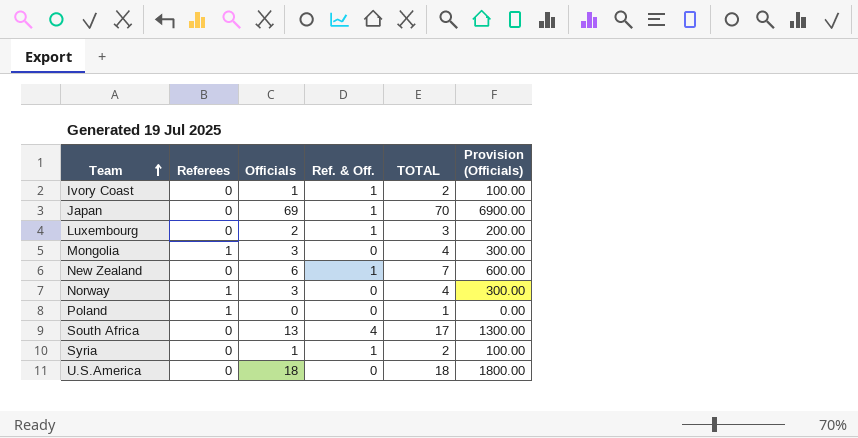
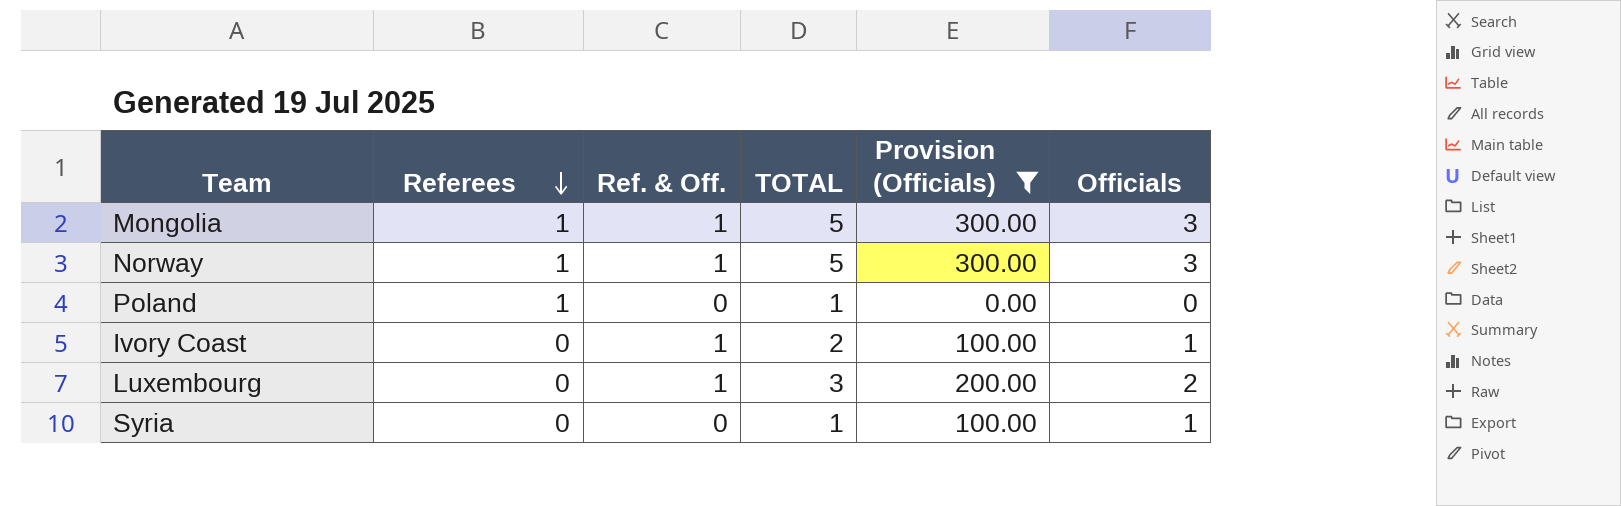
filter: none -> Provision (Officials) <= 300.00
row order: Team ascending -> Referees descending
column Officials | position: 3 -> 6
Mongolia | Ref. & Off.: 0 -> 1
Mongolia | TOTAL: 4 -> 5
Norway | Ref. & Off.: 0 -> 1
Norway | TOTAL: 4 -> 5
Syria | Ref. & Off.: 1 -> 0
Syria | TOTAL: 2 -> 1

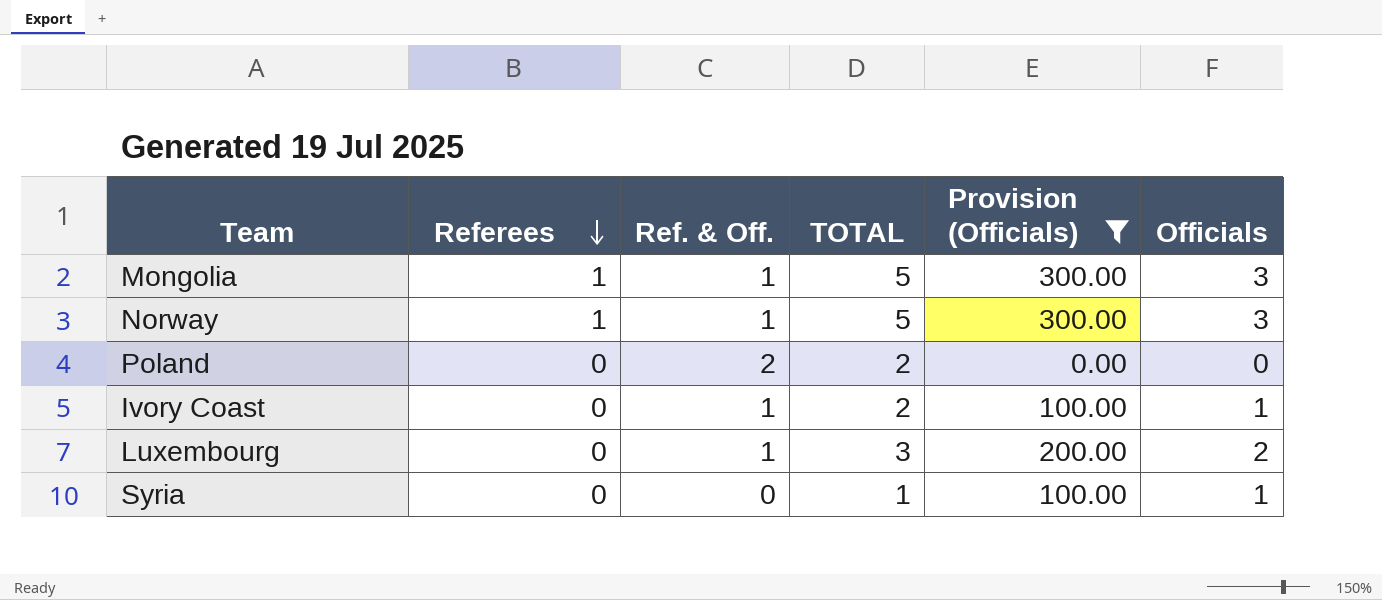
Poland | Referees: 1 -> 0
Poland | Ref. & Off.: 0 -> 2
Poland | TOTAL: 1 -> 2

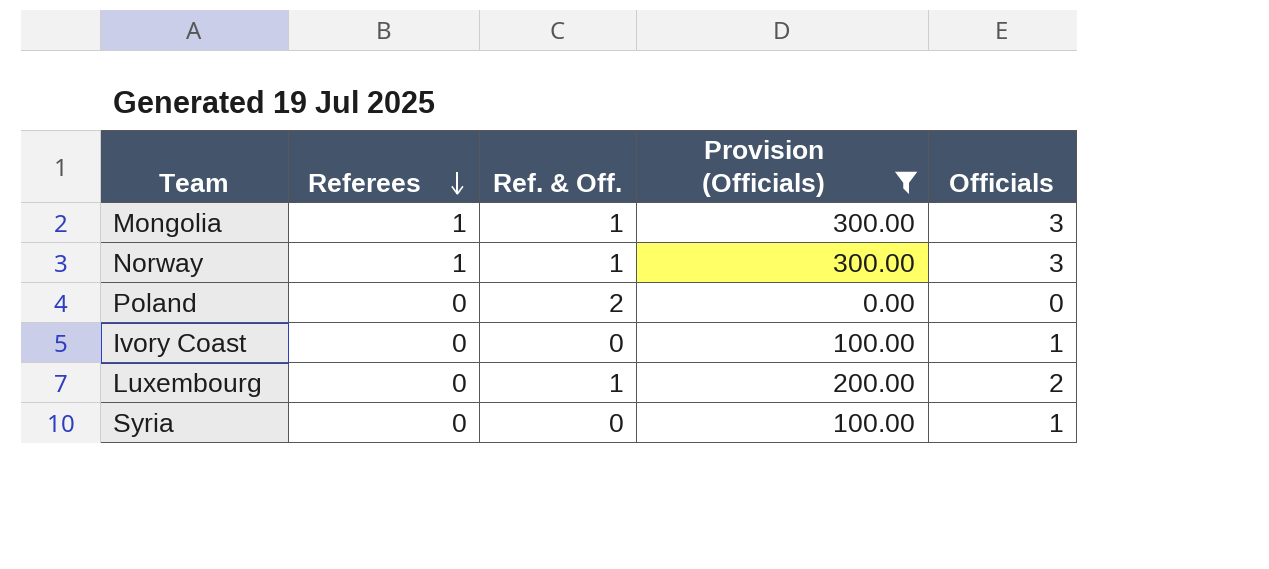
column TOTAL | formula: [Referees] + [Ref. & Off.] + [Officials] -> none
Ivory Coast | Ref. & Off.: 1 -> 0

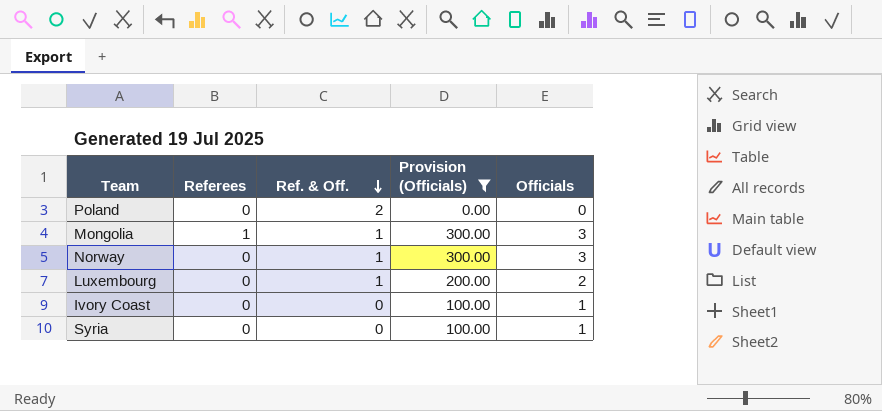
row order: Referees descending -> Ref. & Off. descending
Norway | Referees: 1 -> 0

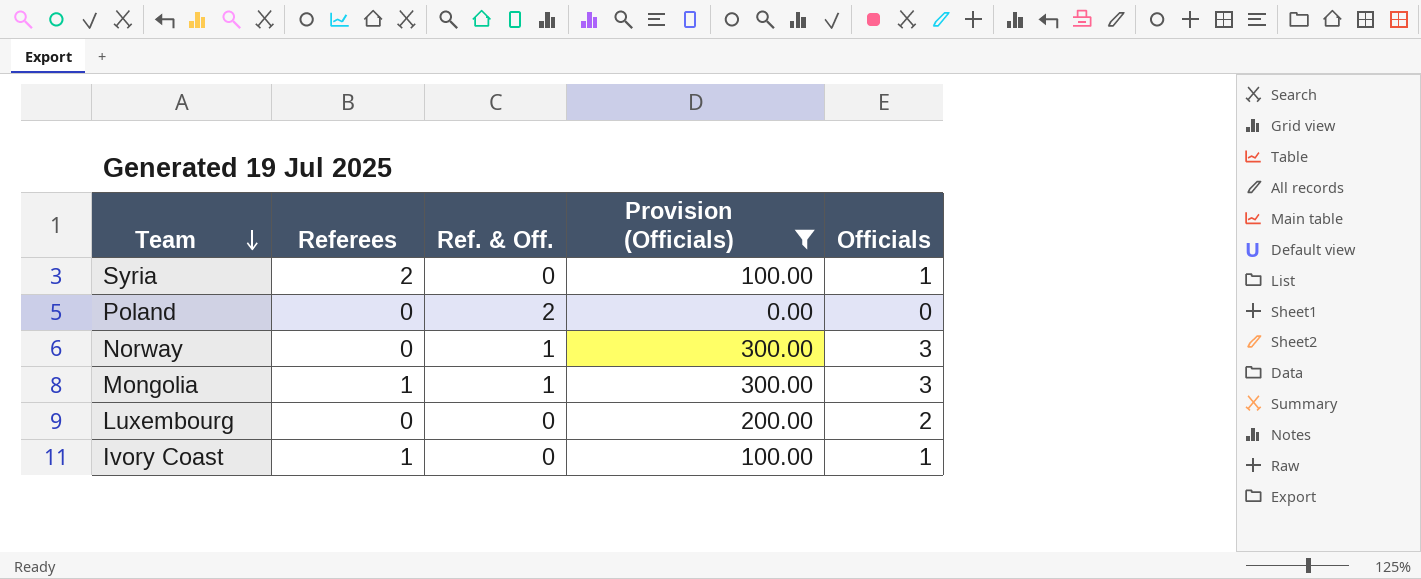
row order: Ref. & Off. descending -> Team descending
Syria | Referees: 0 -> 2
Luxembourg | Ref. & Off.: 1 -> 0
Ivory Coast | Referees: 0 -> 1

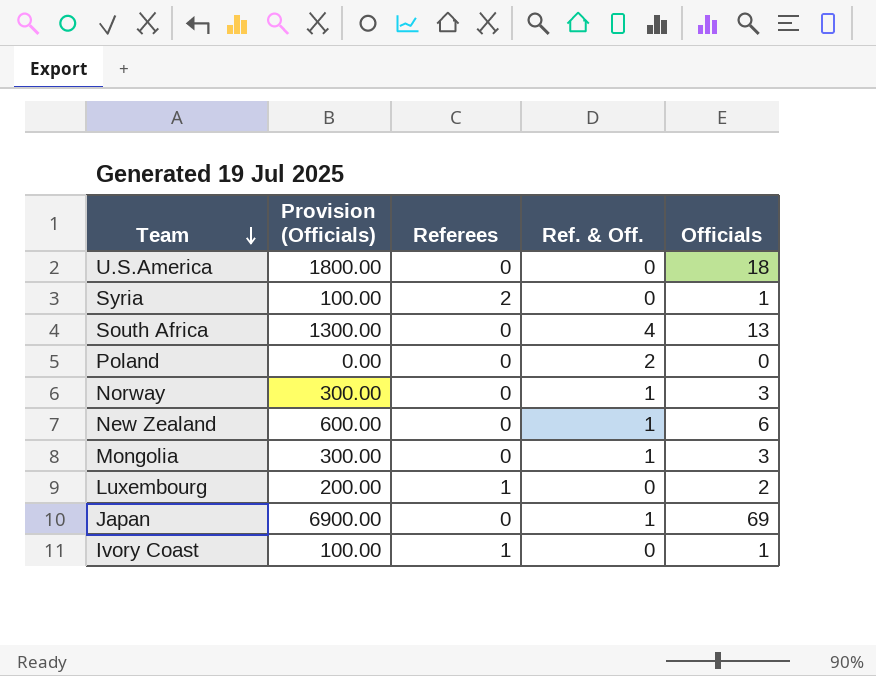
filter: Provision (Officials) <= 300.00 -> none
column Provision (Officials) | position: 4 -> 2
Mongolia | Referees: 1 -> 0
Luxembourg | Referees: 0 -> 1

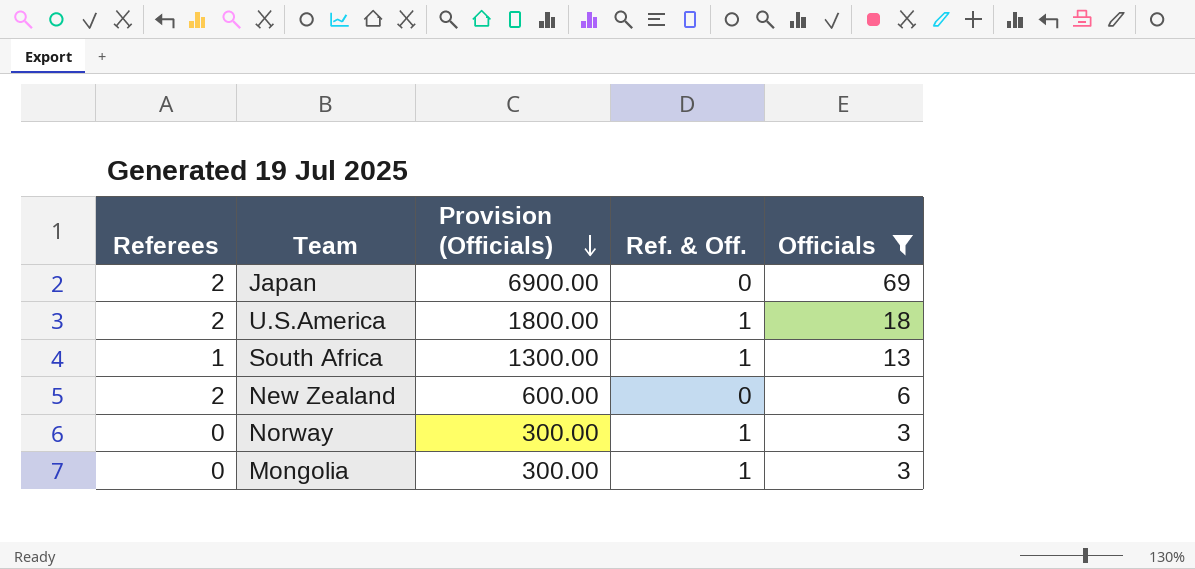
filter: none -> Officials >= 3
row order: Team descending -> Provision (Officials) descending
column Referees | position: 3 -> 1
Japan | Referees: 0 -> 2
Japan | Ref. & Off.: 1 -> 0
U.S.America | Referees: 0 -> 2
U.S.America | Ref. & Off.: 0 -> 1
South Africa | Referees: 0 -> 1
South Africa | Ref. & Off.: 4 -> 1
New Zealand | Referees: 0 -> 2
New Zealand | Ref. & Off.: 1 -> 0

